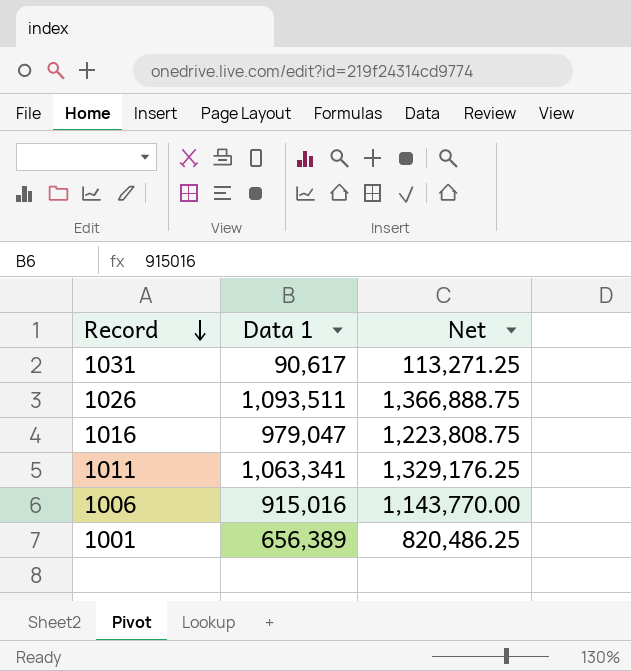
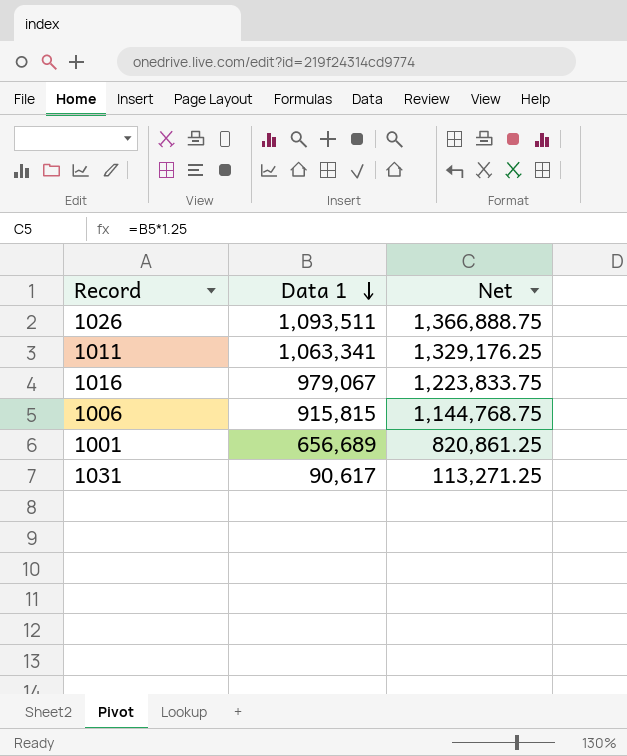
row order: Record descending -> Data 1 descending
1016 | Data 1: 979,047 -> 979,067
1016 | Net: 1,223,808.75 -> 1,223,833.75
1006 | Data 1: 915,016 -> 915,815
1006 | Net: 1,143,770.00 -> 1,144,768.75
1001 | Data 1: 656,389 -> 656,689
1001 | Net: 820,486.25 -> 820,861.25

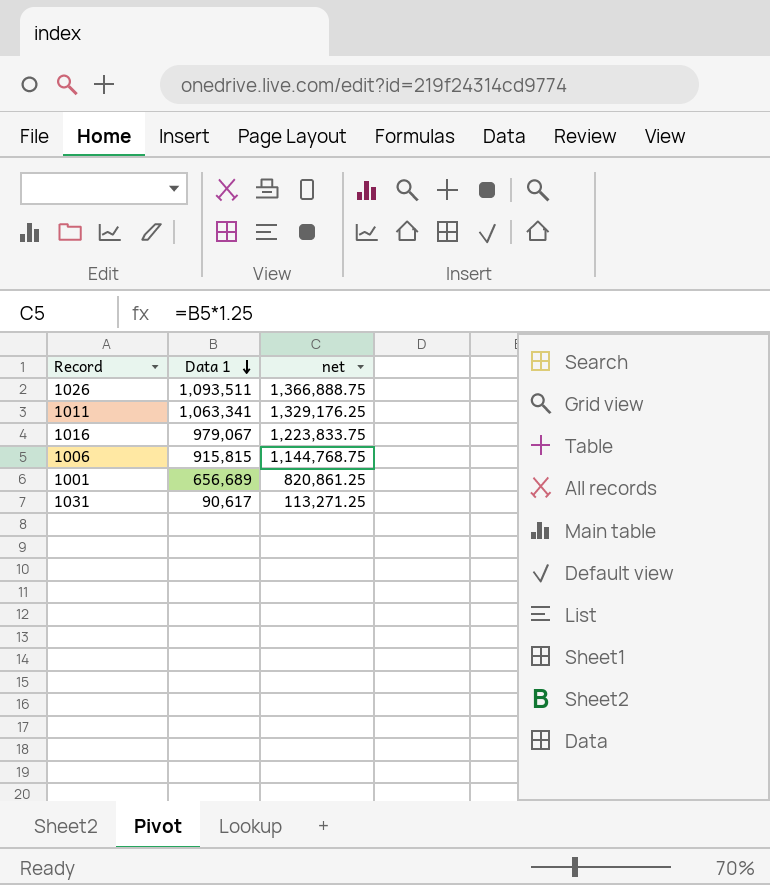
column name: Net -> net

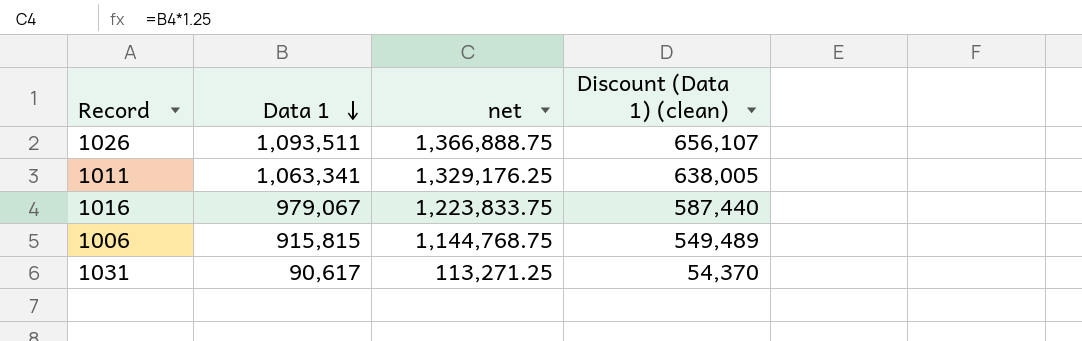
column Discount (Data 1) (clean) | formula: none -> [Data 1] * 0.6
row 1001: 656,689 | 820,861.25 -> none

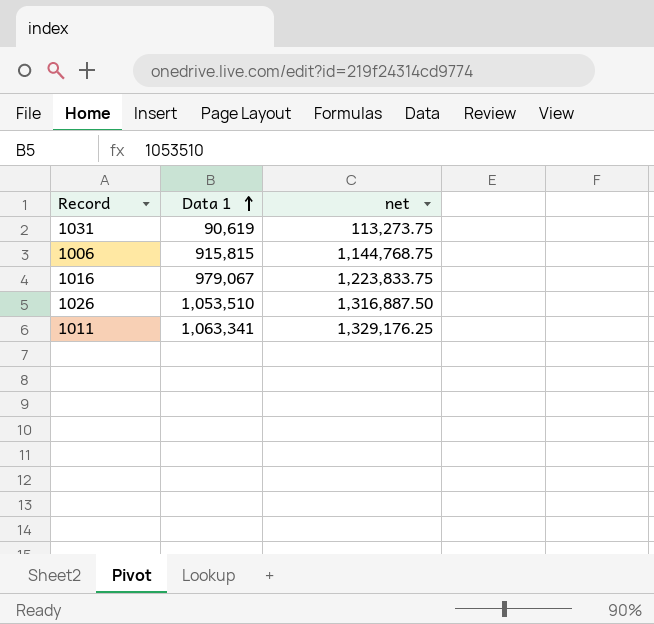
row order: Data 1 descending -> Data 1 ascending
column Discount (Data 1) (clean) | formula: [Data 1] * 0.6 -> none
1031 | Data 1: 90,617 -> 90,619
1031 | net: 113,271.25 -> 113,273.75
1026 | Data 1: 1,093,511 -> 1,053,510
1026 | net: 1,366,888.75 -> 1,316,887.50

